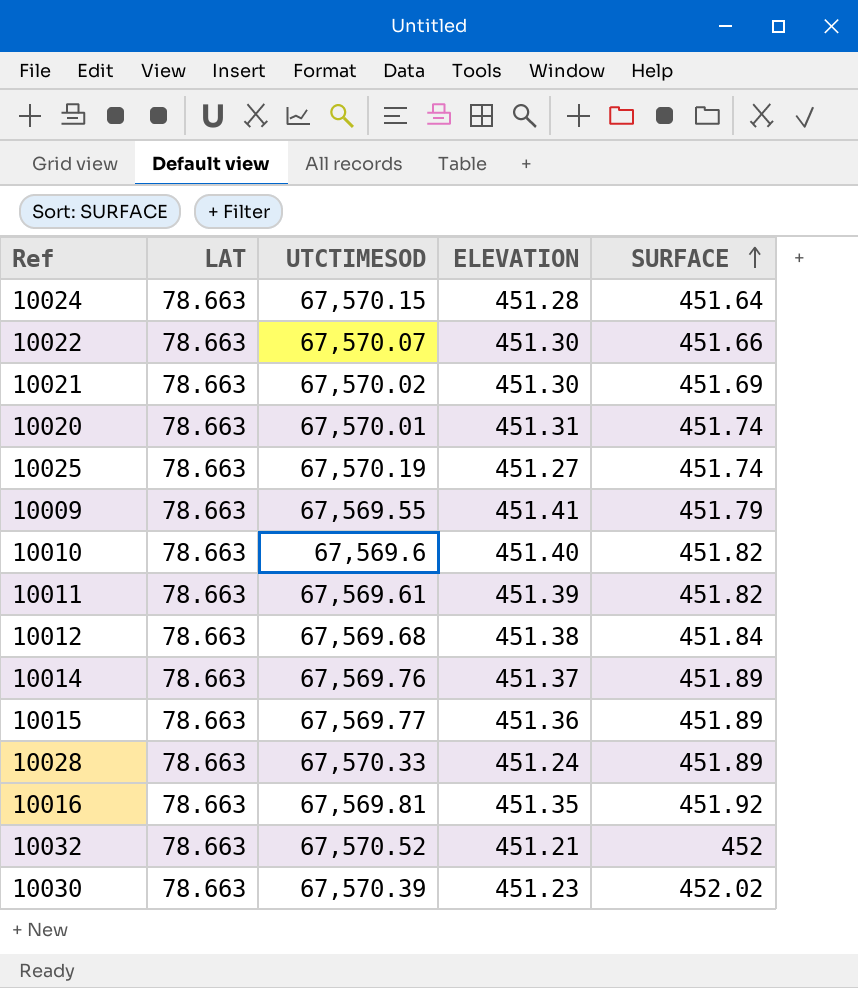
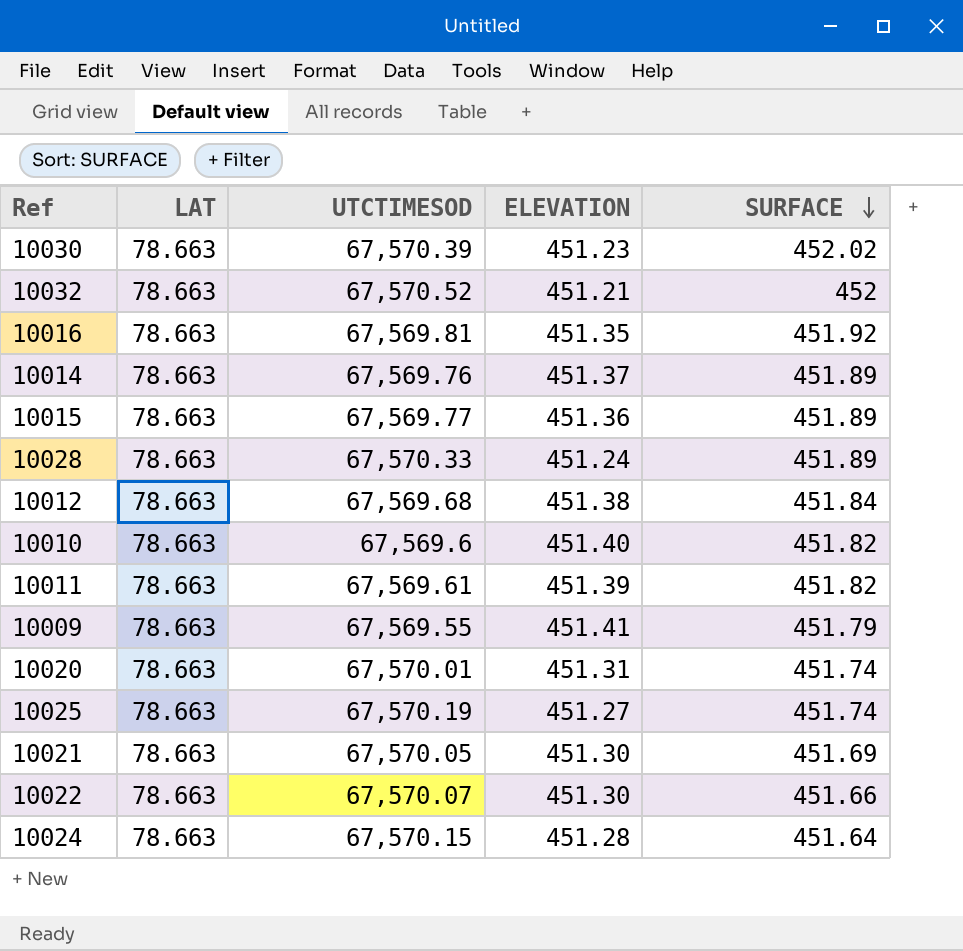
row order: SURFACE ascending -> SURFACE descending
10021 | UTCTIMESOD: 67,570.02 -> 67,570.05

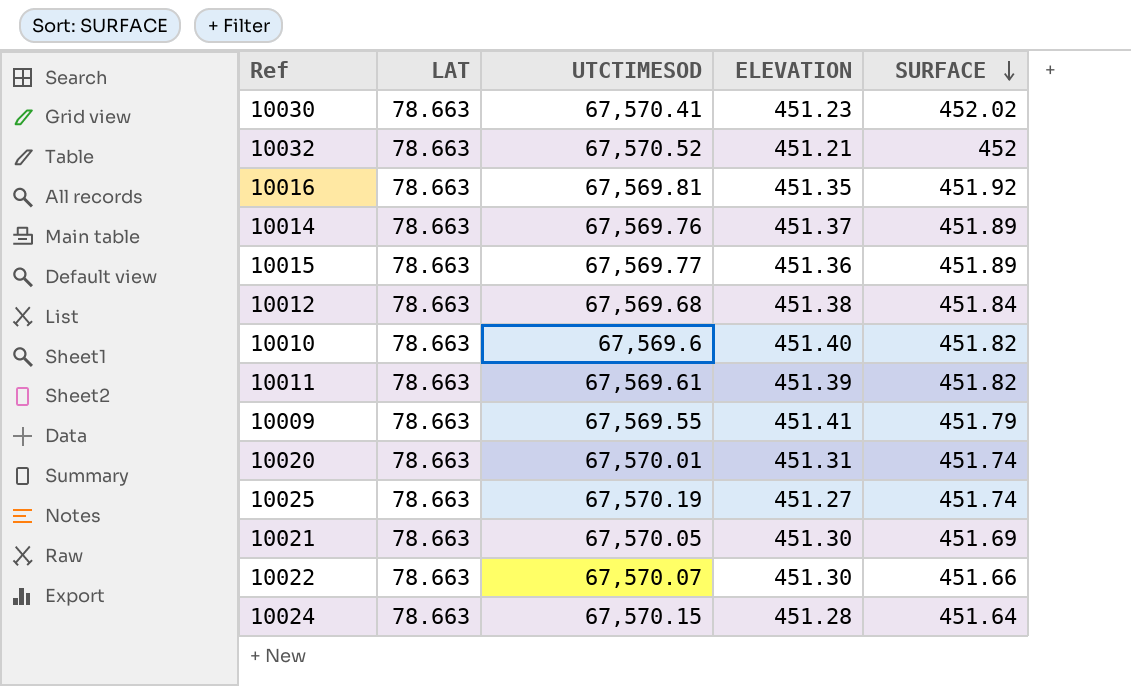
row 10028: 78.663 | 67,570.33 | 451.24 | 451.89 -> none
10030 | UTCTIMESOD: 67,570.39 -> 67,570.41

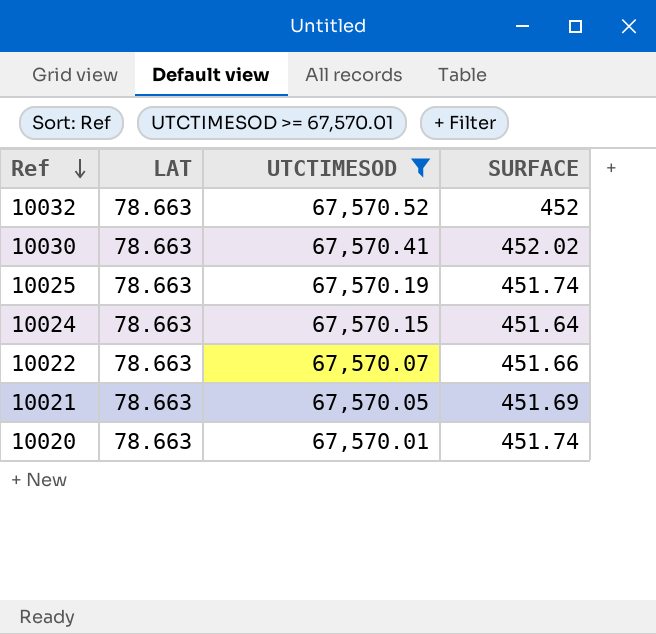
filter: none -> UTCTIMESOD >= 67,570.01
row order: SURFACE descending -> Ref descending
column ELEVATION | position: 4 -> none

